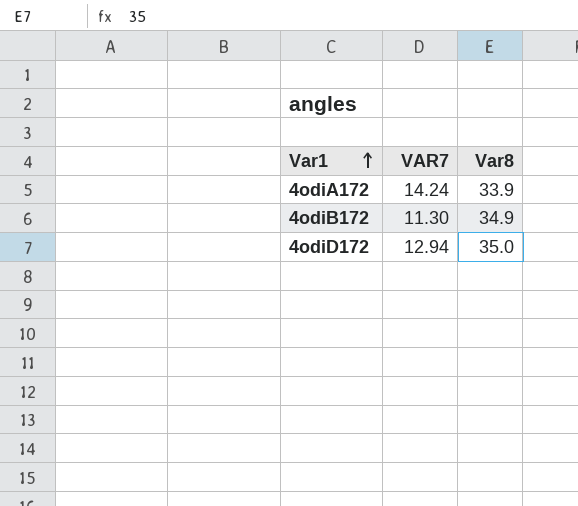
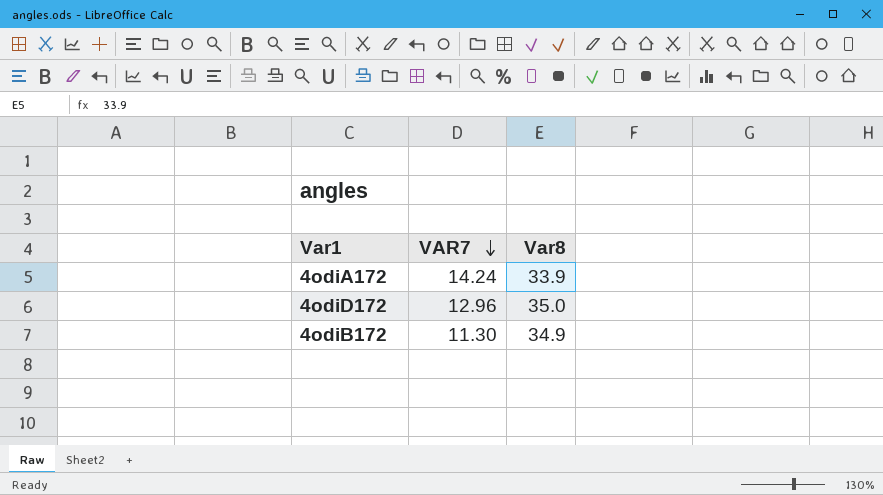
row order: Var1 ascending -> VAR7 descending
4odiD172 | VAR7: 12.94 -> 12.96

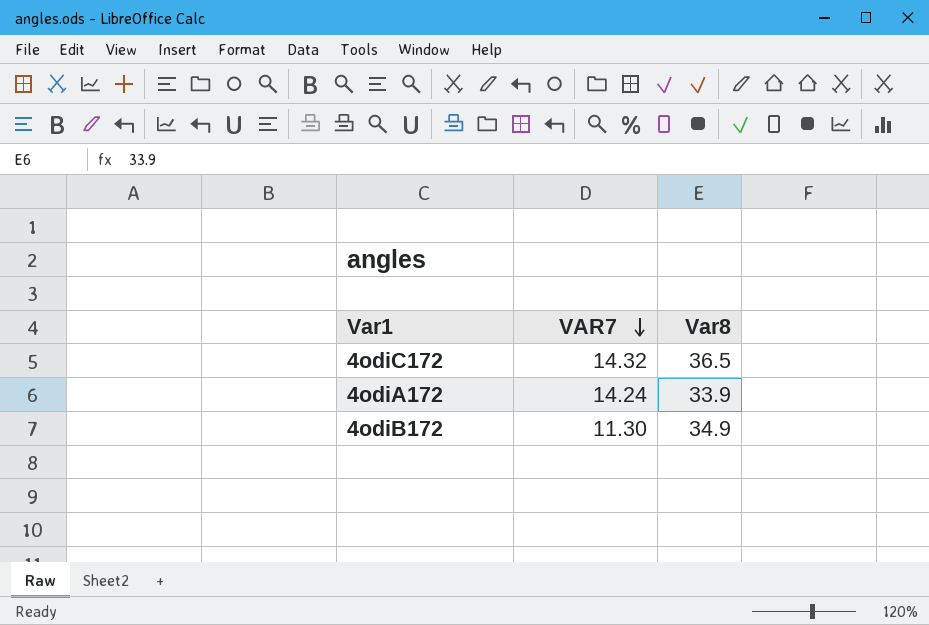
row 4odiD172: 12.96 | 35.0 -> none
row 4odiC172: none -> 14.32 | 36.5

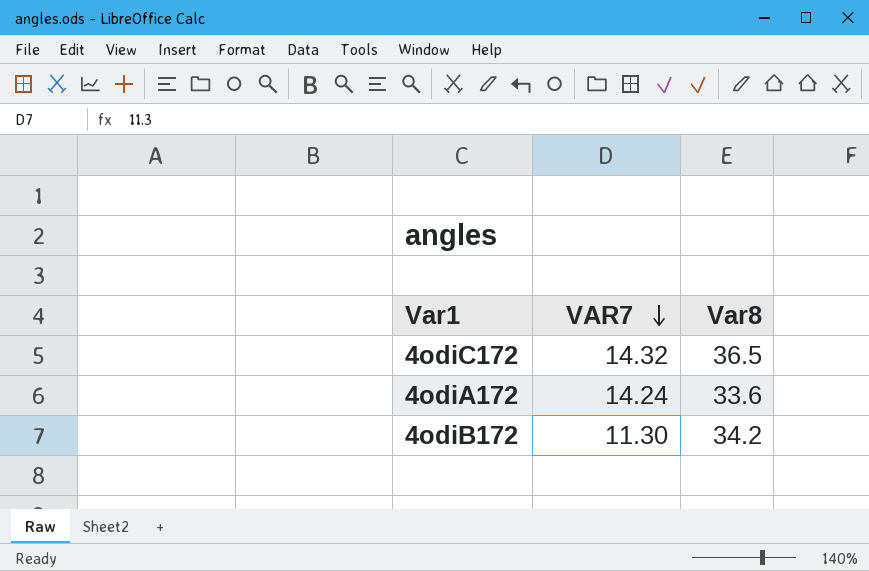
4odiA172 | Var8: 33.9 -> 33.6
4odiB172 | Var8: 34.9 -> 34.2

